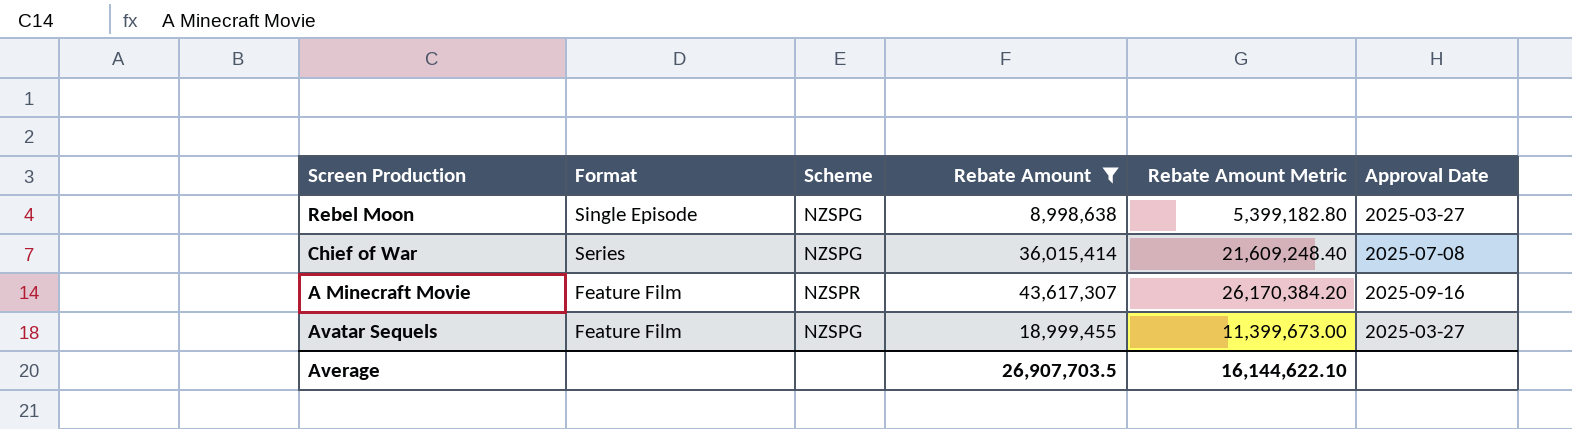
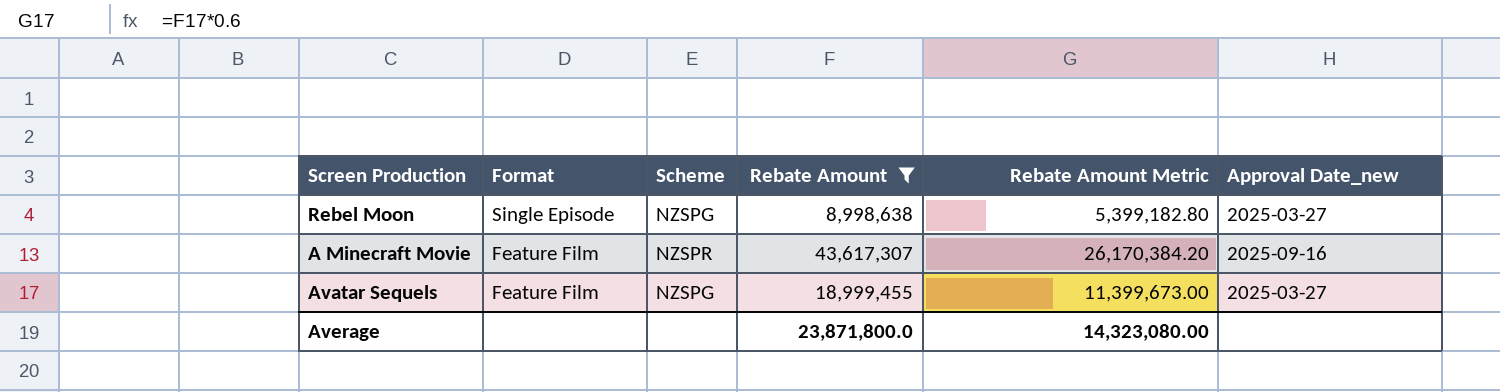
column name: Approval Date -> Approval Date_new
row Chief of War: Series | NZSPG | 36,015,414 | 21,609,248.40 | 2025-07-08 -> none
Average | Rebate Amount: 26,907,703.5 -> 23,871,800.0
Average | Rebate Amount Metric: 16,144,622.10 -> 14,323,080.00

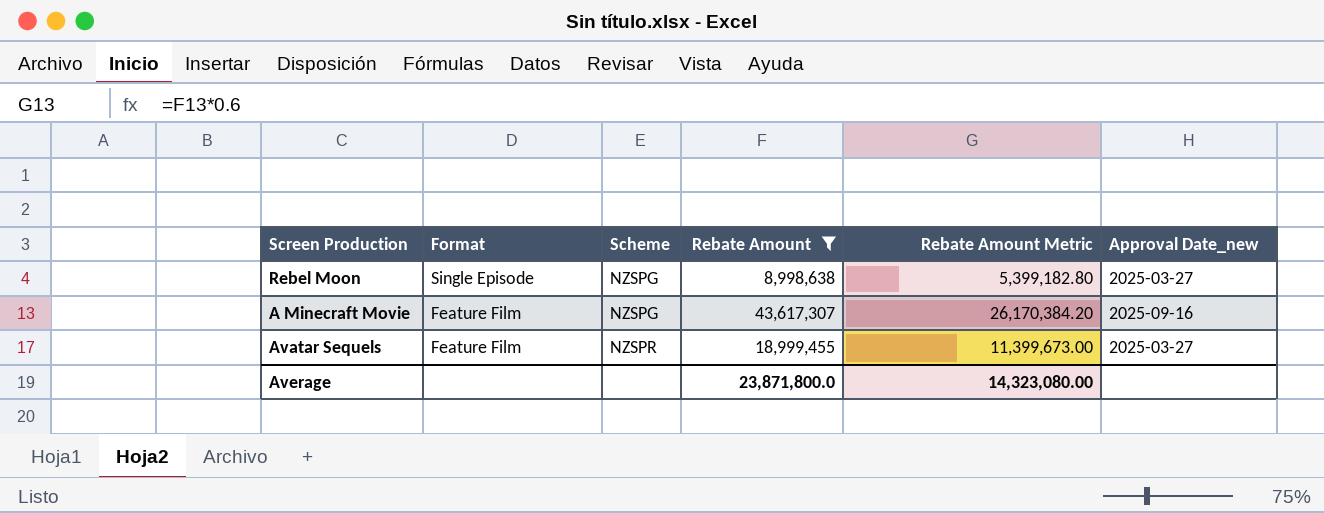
A Minecraft Movie | Scheme: NZSPR -> NZSPG
Avatar Sequels | Scheme: NZSPG -> NZSPR

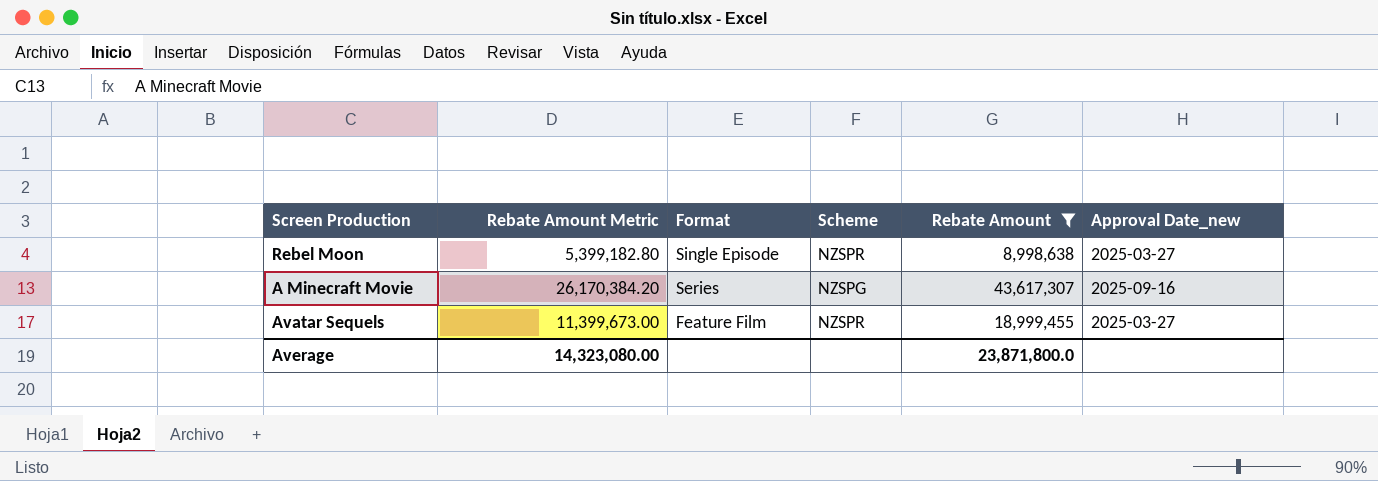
column Rebate Amount Metric | position: 5 -> 2
Rebel Moon | Scheme: NZSPG -> NZSPR
A Minecraft Movie | Format: Feature Film -> Series

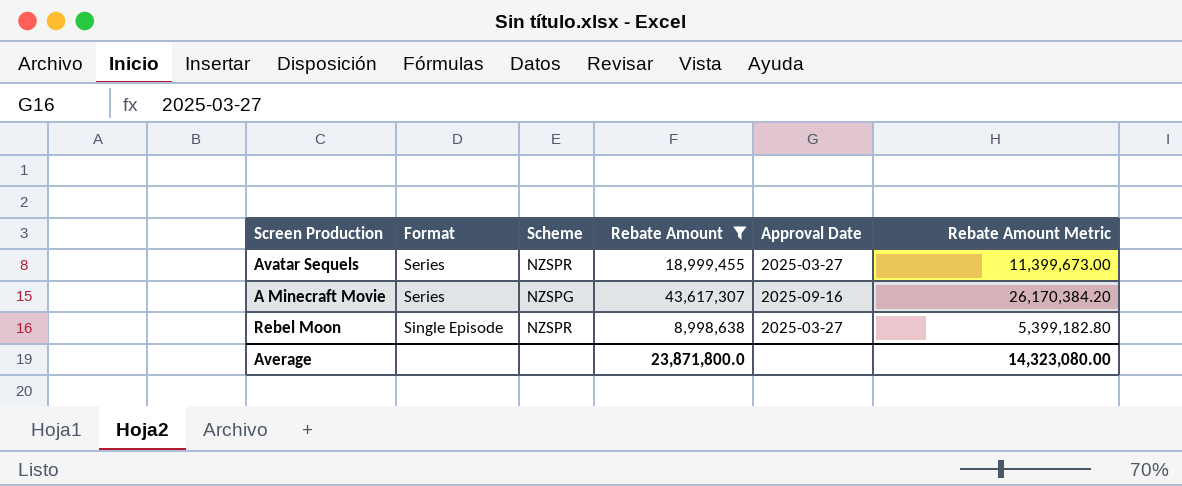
row order: Format descending -> Format ascending
column name: Approval Date_new -> Approval Date
column Rebate Amount Metric | position: 2 -> 6
Avatar Sequels | Format: Feature Film -> Series

